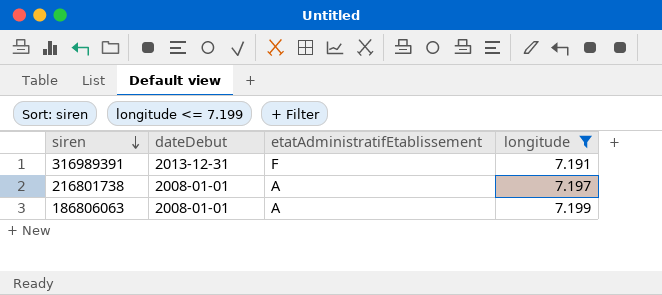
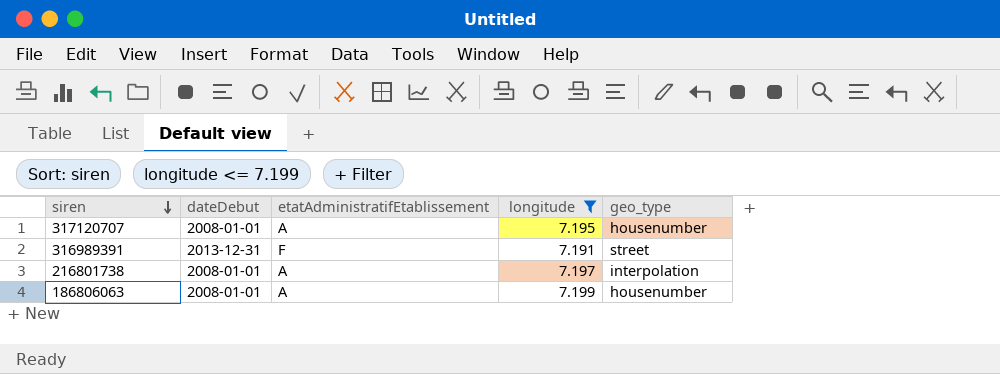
column geo_type | position: none -> 5
row 317120707: none -> 2008-01-01 | A | 7.195 | housenumber

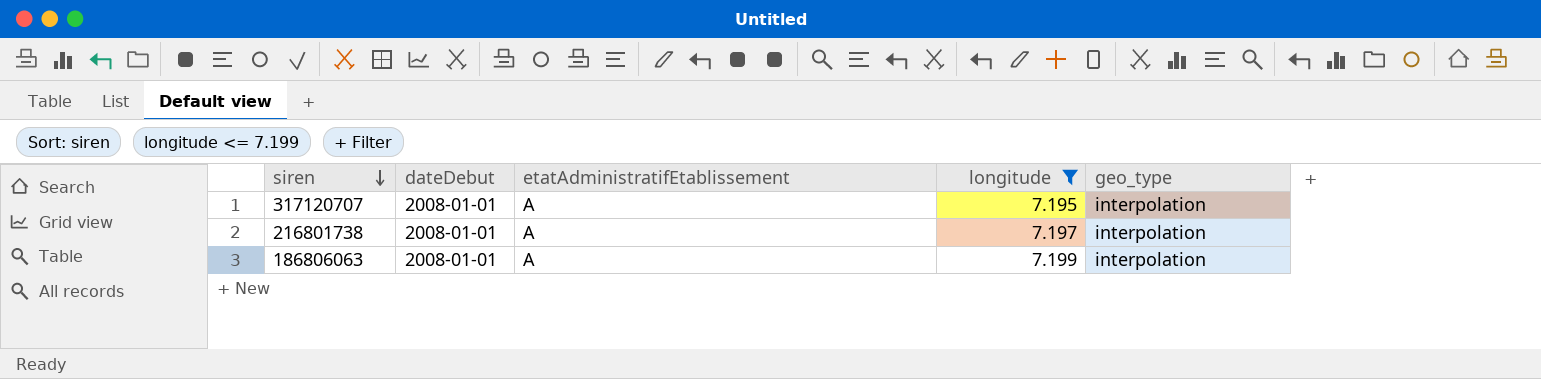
row 316989391: 2013-12-31 | F | 7.191 | street -> none
317120707 | geo_type: housenumber -> interpolation
186806063 | geo_type: housenumber -> interpolation

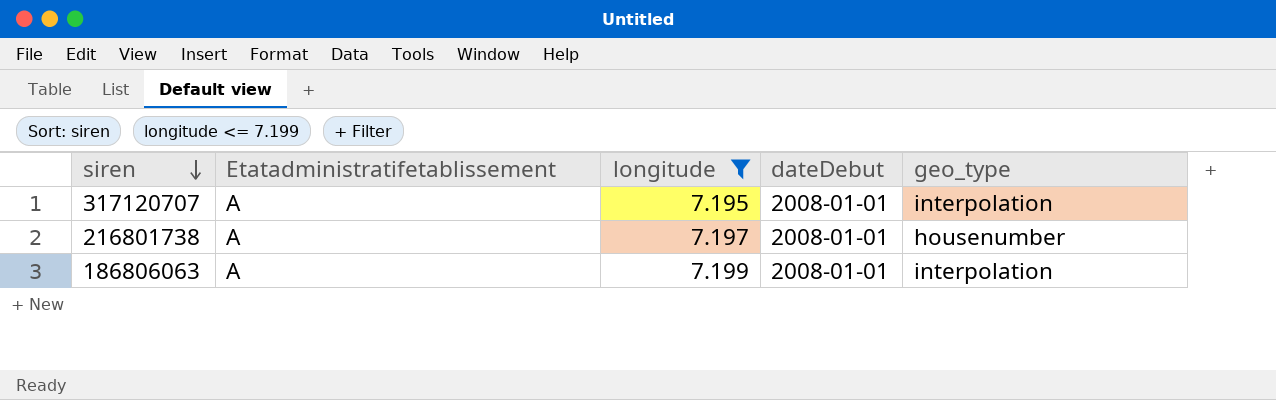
column name: etatAdministratifEtablissement -> Etatadministratifetablissement
column dateDebut | position: 2 -> 4
216801738 | geo_type: interpolation -> housenumber

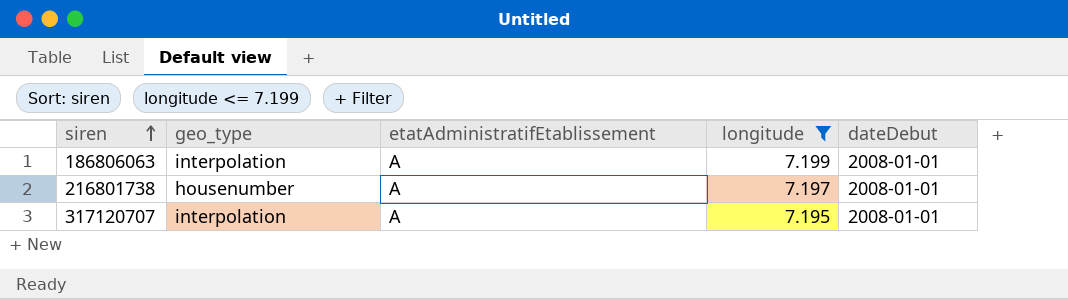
row order: siren descending -> siren ascending
column geo_type | position: 5 -> 2
column name: Etatadministratifetablissement -> etatAdministratifEtablissement

